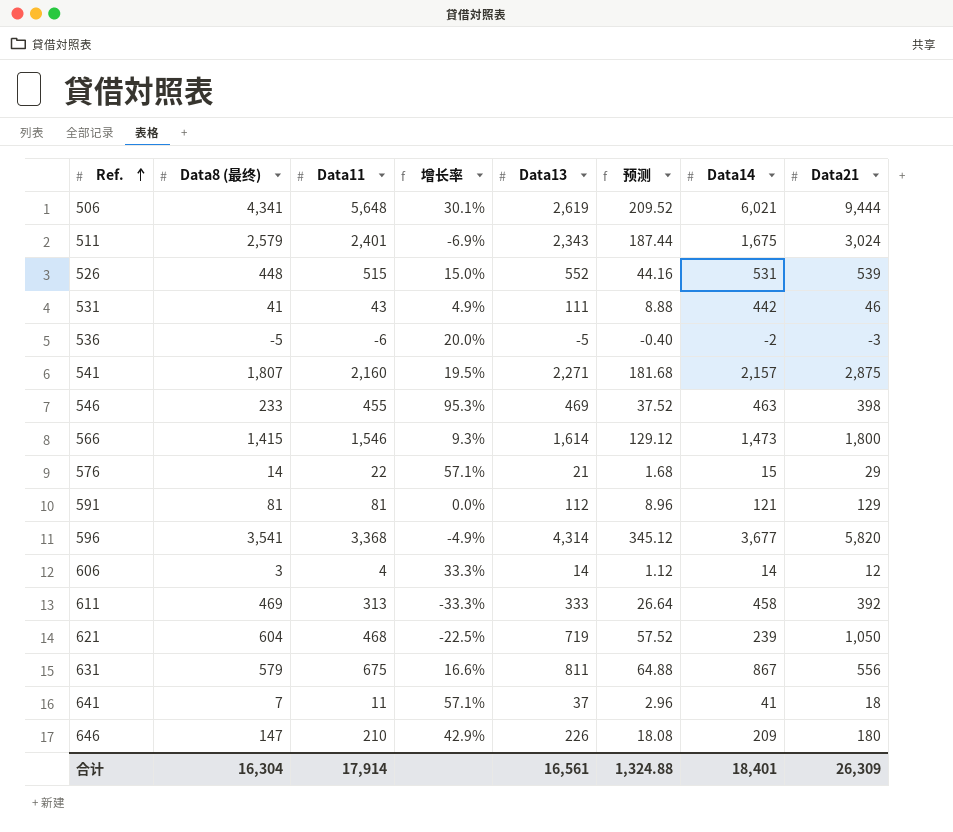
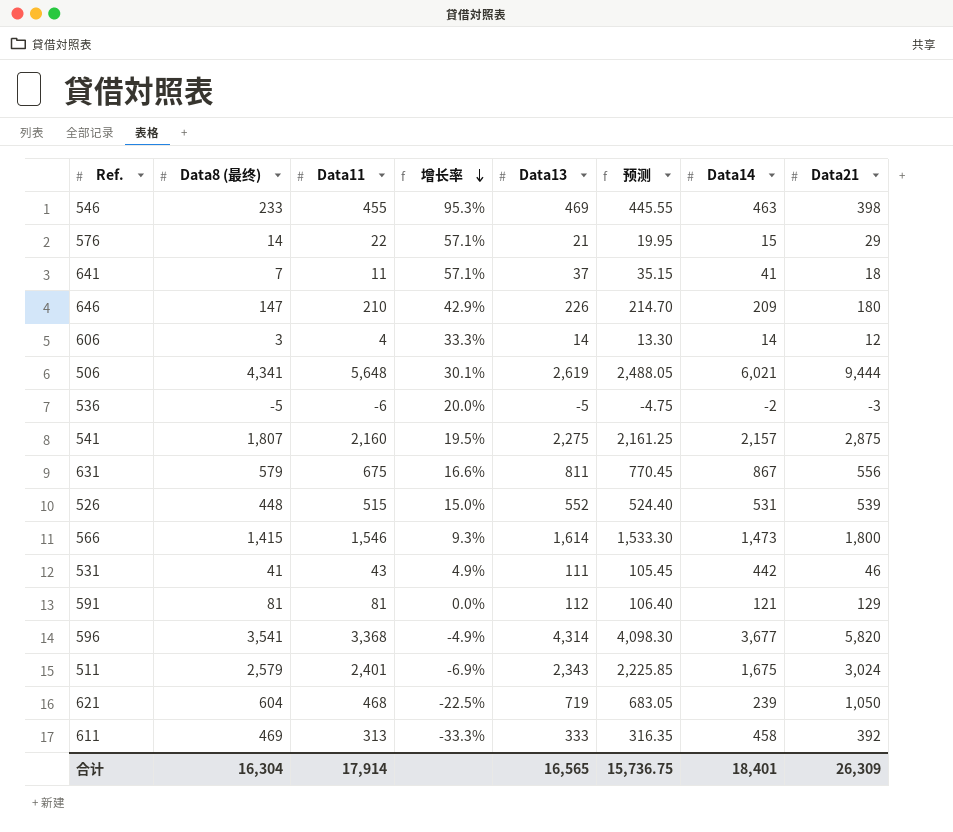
row order: Ref. ascending -> 增长率 descending
column 预测 | formula: [Data13] * 0.08 -> [Data13] * 0.95
541 | Data13: 2,271 -> 2,275
合计 | Data13: 16,561 -> 16,565
合计 | 预测: 1,324.88 -> 15,736.75

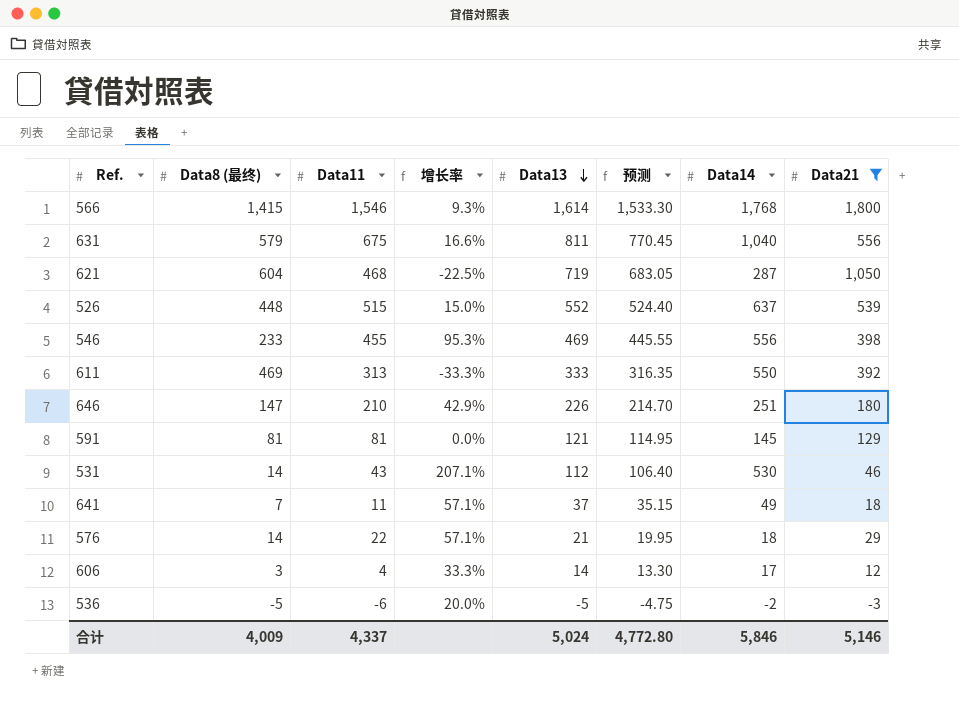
filter: none -> Data21 <= 1,800
row order: 增长率 descending -> Data13 descending
566 | Data14: 1,473 -> 1,768
631 | Data14: 867 -> 1,040
621 | Data14: 239 -> 287
526 | Data14: 531 -> 637
546 | Data14: 463 -> 556
611 | Data14: 458 -> 550
646 | Data14: 209 -> 251
591 | Data13: 112 -> 121
591 | 预测: 106.40 -> 114.95
591 | Data14: 121 -> 145
531 | Data8 (最终): 41 -> 14
531 | 增长率: 4.9% -> 207.1%
531 | Data13: 111 -> 112
531 | 预测: 105.45 -> 106.40
531 | Data14: 442 -> 530
641 | Data14: 41 -> 49
576 | Data14: 15 -> 18
606 | Data14: 14 -> 17
合计 | Data8 (最终): 16,304 -> 4,009
合计 | Data11: 17,914 -> 4,337
合计 | Data13: 16,565 -> 5,024
合计 | 预测: 15,736.75 -> 4,772.80
合计 | Data14: 18,401 -> 5,846
合计 | Data21: 26,309 -> 5,146

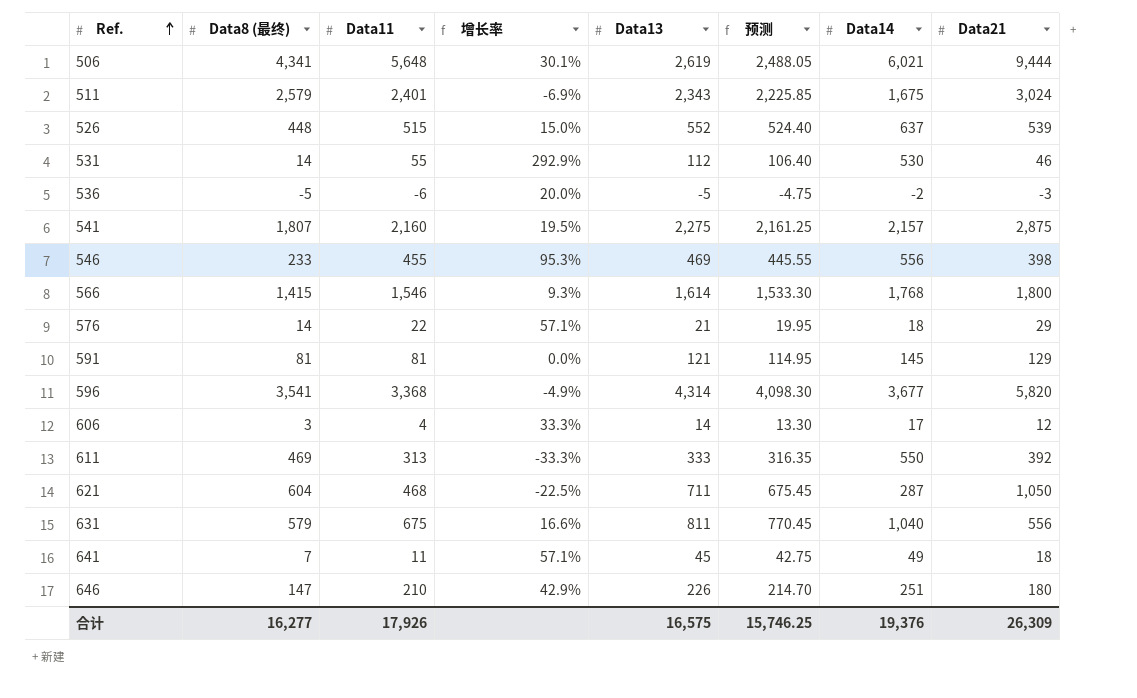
filter: Data21 <= 1,800 -> none
row order: Data13 descending -> Ref. ascending
531 | Data11: 43 -> 55
531 | 增长率: 207.1% -> 292.9%
621 | Data13: 719 -> 711
621 | 预测: 683.05 -> 675.45
641 | Data13: 37 -> 45
641 | 预测: 35.15 -> 42.75
合计 | Data8 (最终): 4,009 -> 16,277
合计 | Data11: 4,337 -> 17,926
合计 | Data13: 5,024 -> 16,575
合计 | 预测: 4,772.80 -> 15,746.25
合计 | Data14: 5,846 -> 19,376
合计 | Data21: 5,146 -> 26,309

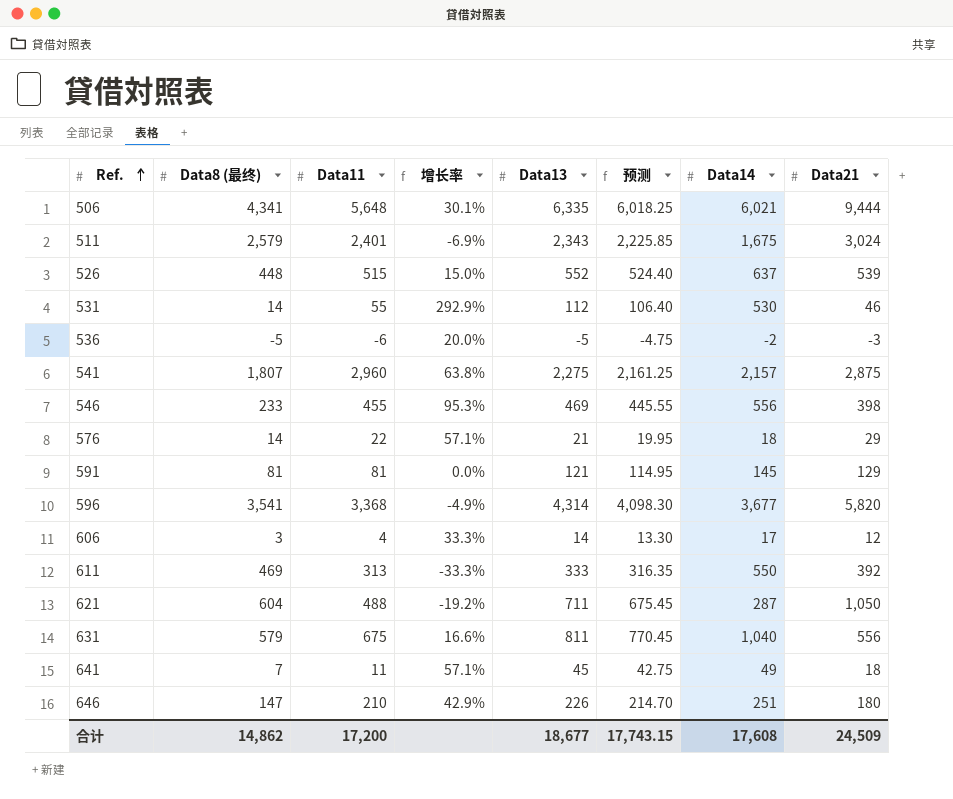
row 566: 1,415 | 1,546 | 9.3% | 1,614 | 1,533.30 | 1,768 | 1,800 -> none
506 | Data13: 2,619 -> 6,335
506 | 预测: 2,488.05 -> 6,018.25
541 | Data11: 2,160 -> 2,960
541 | 增长率: 19.5% -> 63.8%
621 | Data11: 468 -> 488
621 | 增长率: -22.5% -> -19.2%
合计 | Data8 (最终): 16,277 -> 14,862
合计 | Data11: 17,926 -> 17,200
合计 | Data13: 16,575 -> 18,677
合计 | 预测: 15,746.25 -> 17,743.15
合计 | Data14: 19,376 -> 17,608
合计 | Data21: 26,309 -> 24,509

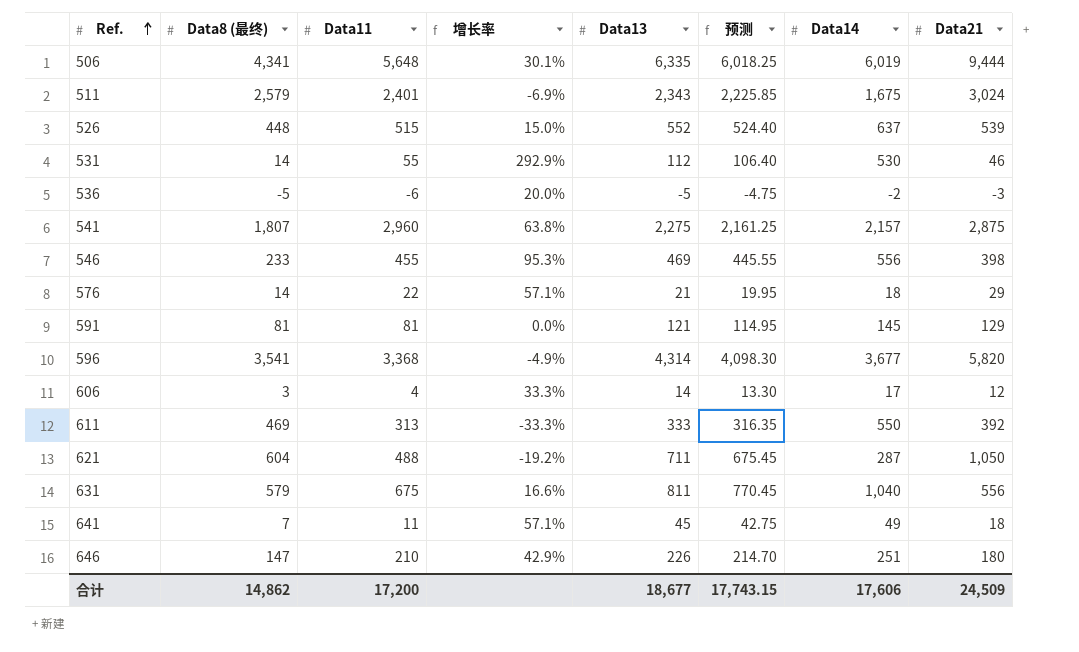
506 | Data14: 6,021 -> 6,019
合计 | Data14: 17,608 -> 17,606

